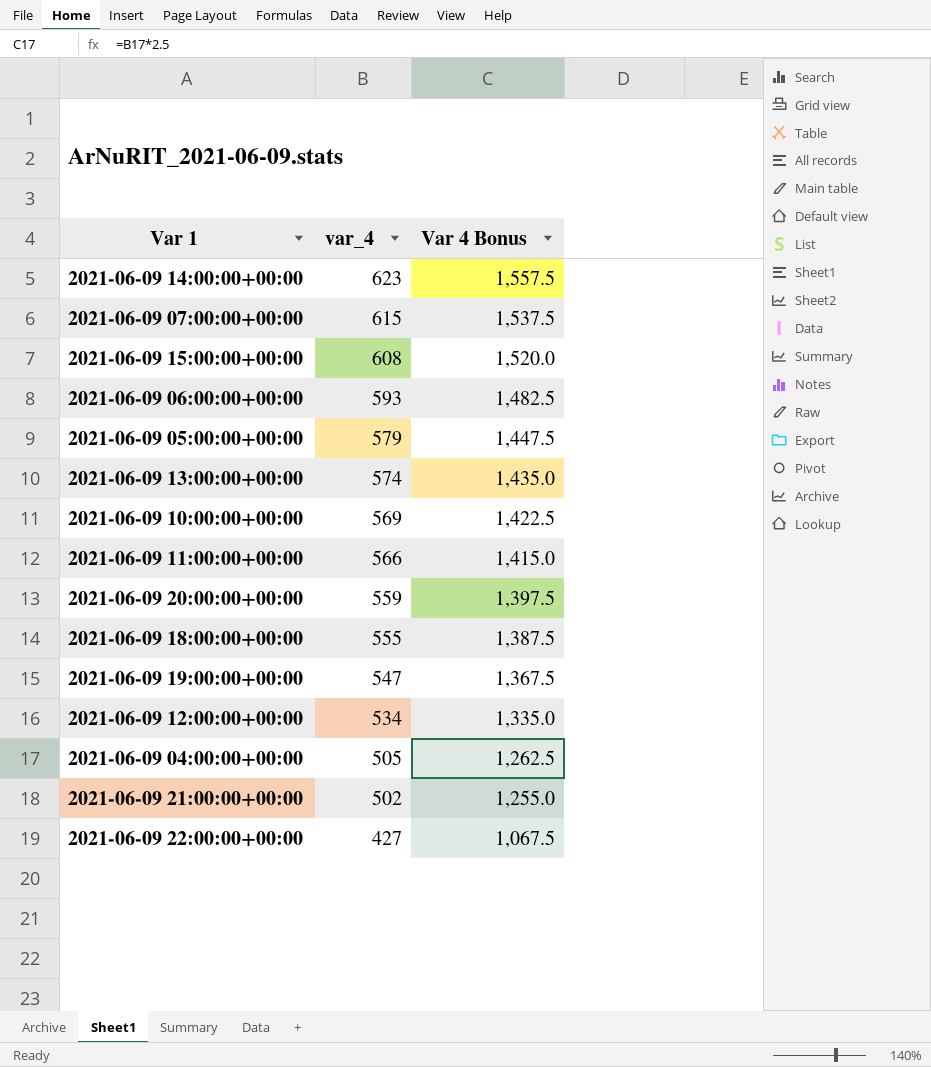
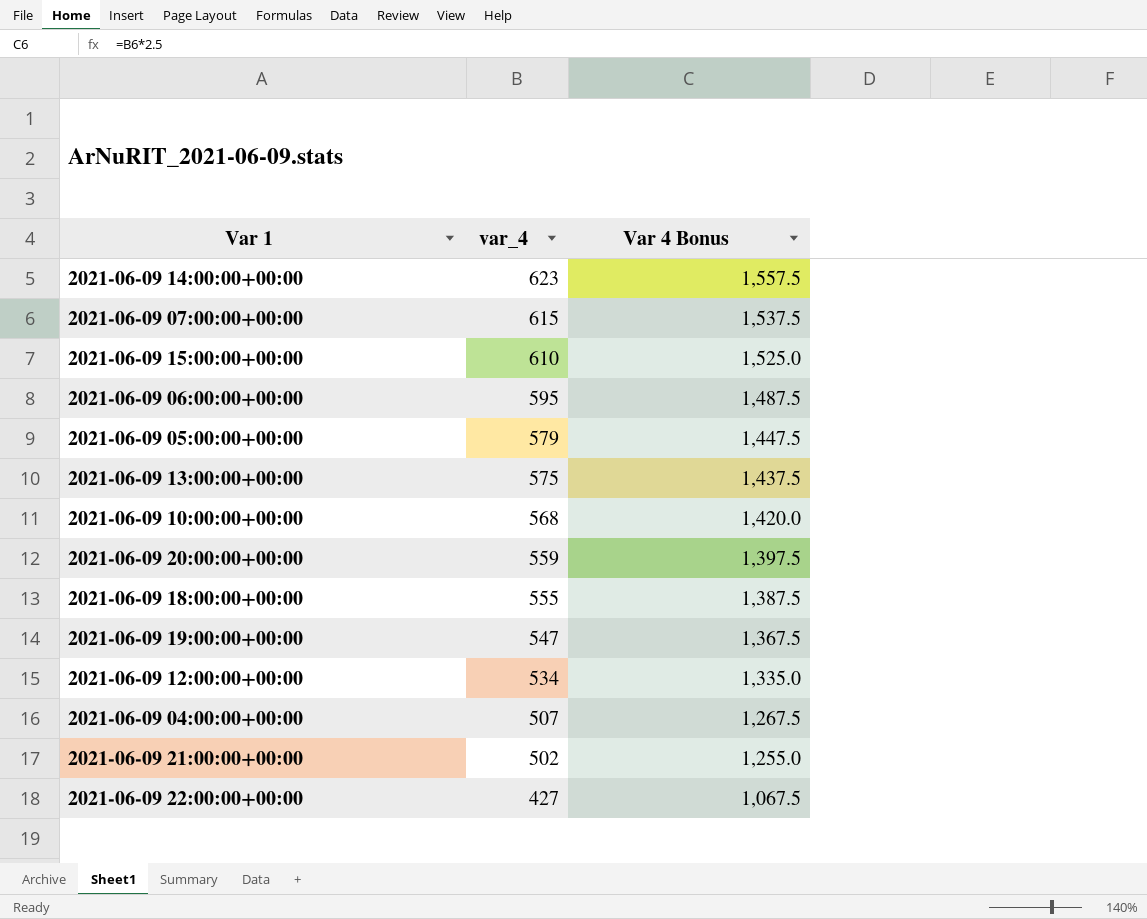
row 2021-06-09 11:00:00+00:00: 566 | 1,415.0 -> none
2021-06-09 15:00:00+00:00 | var_4: 608 -> 610
2021-06-09 15:00:00+00:00 | Var 4 Bonus: 1,520.0 -> 1,525.0
2021-06-09 06:00:00+00:00 | var_4: 593 -> 595
2021-06-09 06:00:00+00:00 | Var 4 Bonus: 1,482.5 -> 1,487.5
2021-06-09 13:00:00+00:00 | var_4: 574 -> 575
2021-06-09 13:00:00+00:00 | Var 4 Bonus: 1,435.0 -> 1,437.5
2021-06-09 10:00:00+00:00 | var_4: 569 -> 568
2021-06-09 10:00:00+00:00 | Var 4 Bonus: 1,422.5 -> 1,420.0
2021-06-09 04:00:00+00:00 | var_4: 505 -> 507
2021-06-09 04:00:00+00:00 | Var 4 Bonus: 1,262.5 -> 1,267.5

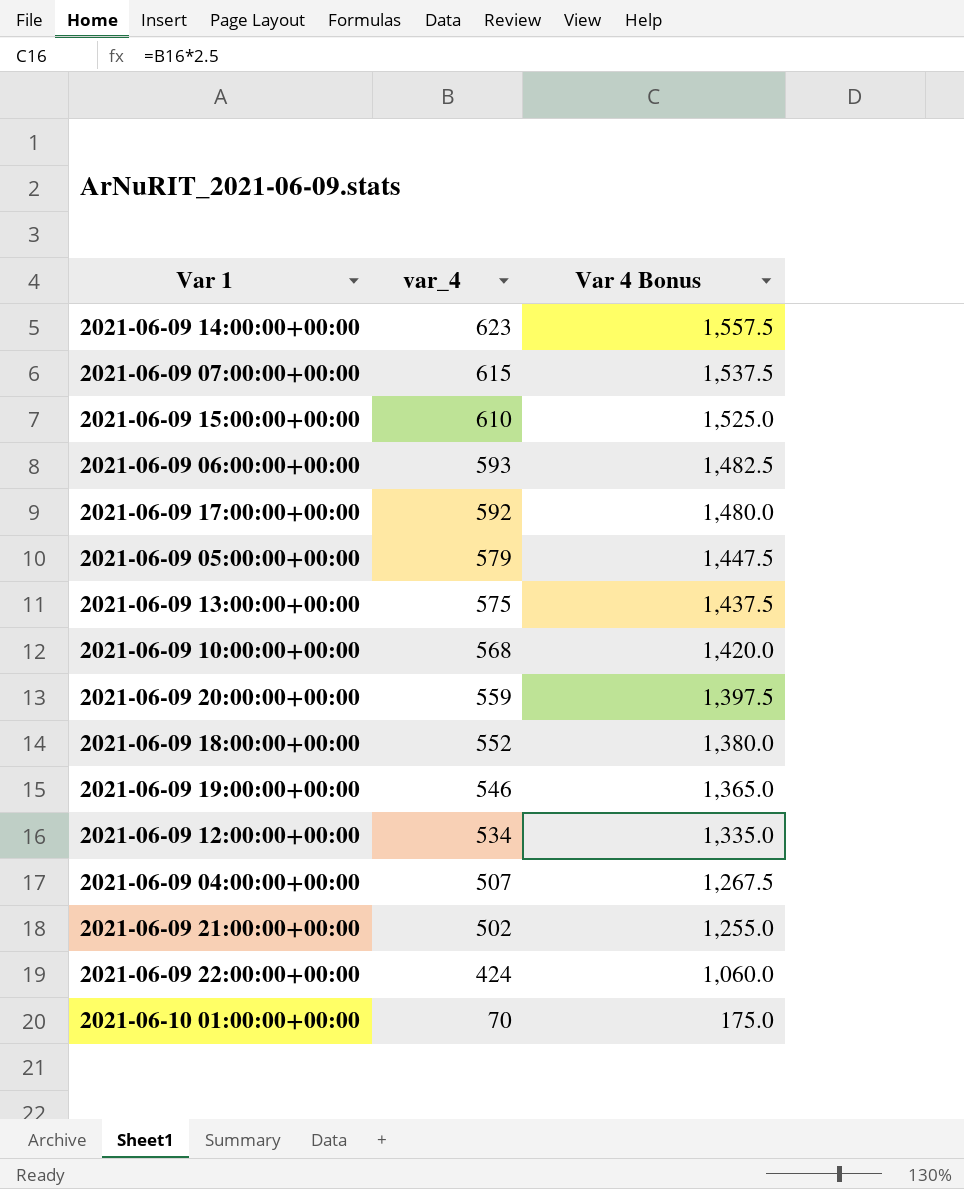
2021-06-09 06:00:00+00:00 | var_4: 595 -> 593
2021-06-09 06:00:00+00:00 | Var 4 Bonus: 1,487.5 -> 1,482.5
row 2021-06-09 17:00:00+00:00: none -> 592 | 1,480.0
2021-06-09 18:00:00+00:00 | var_4: 555 -> 552
2021-06-09 18:00:00+00:00 | Var 4 Bonus: 1,387.5 -> 1,380.0
2021-06-09 19:00:00+00:00 | var_4: 547 -> 546
2021-06-09 19:00:00+00:00 | Var 4 Bonus: 1,367.5 -> 1,365.0
2021-06-09 22:00:00+00:00 | var_4: 427 -> 424
2021-06-09 22:00:00+00:00 | Var 4 Bonus: 1,067.5 -> 1,060.0
row 2021-06-10 01:00:00+00:00: none -> 70 | 175.0

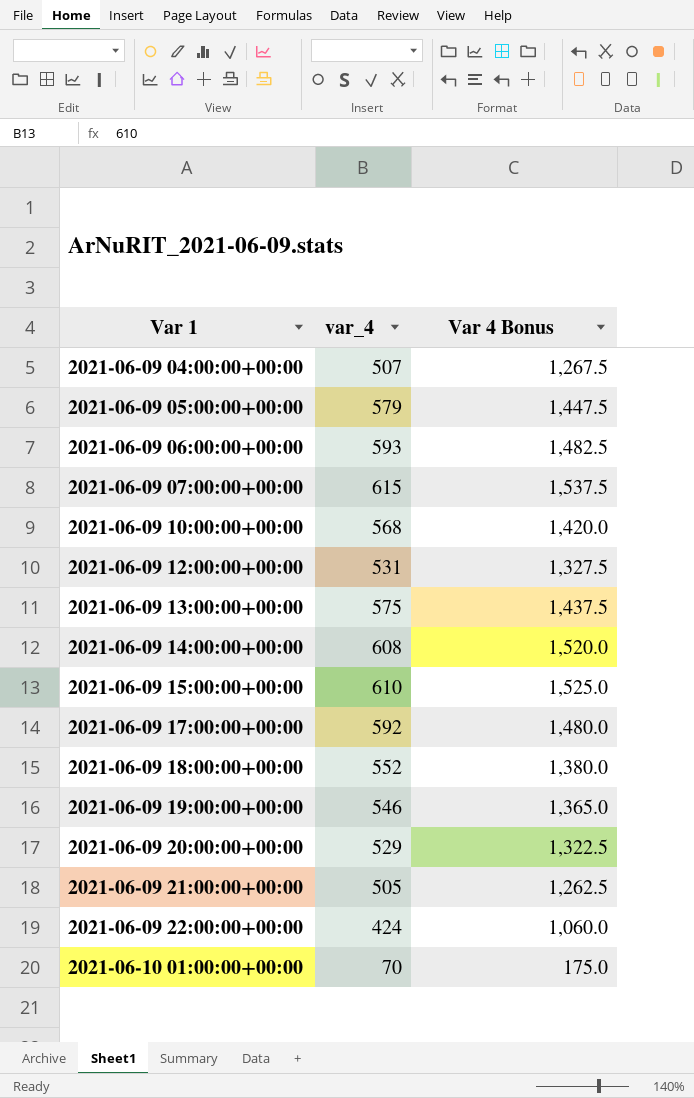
row order: var_4 descending -> Var 1 ascending
2021-06-09 12:00:00+00:00 | var_4: 534 -> 531
2021-06-09 12:00:00+00:00 | Var 4 Bonus: 1,335.0 -> 1,327.5
2021-06-09 14:00:00+00:00 | var_4: 623 -> 608
2021-06-09 14:00:00+00:00 | Var 4 Bonus: 1,557.5 -> 1,520.0
2021-06-09 20:00:00+00:00 | var_4: 559 -> 529
2021-06-09 20:00:00+00:00 | Var 4 Bonus: 1,397.5 -> 1,322.5
2021-06-09 21:00:00+00:00 | var_4: 502 -> 505
2021-06-09 21:00:00+00:00 | Var 4 Bonus: 1,255.0 -> 1,262.5

